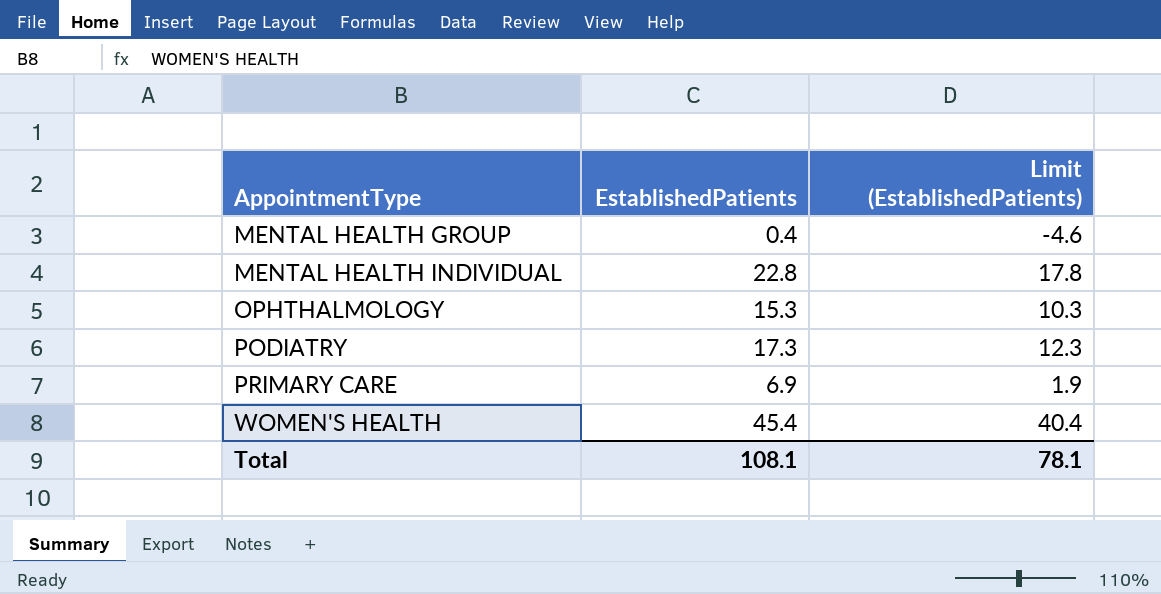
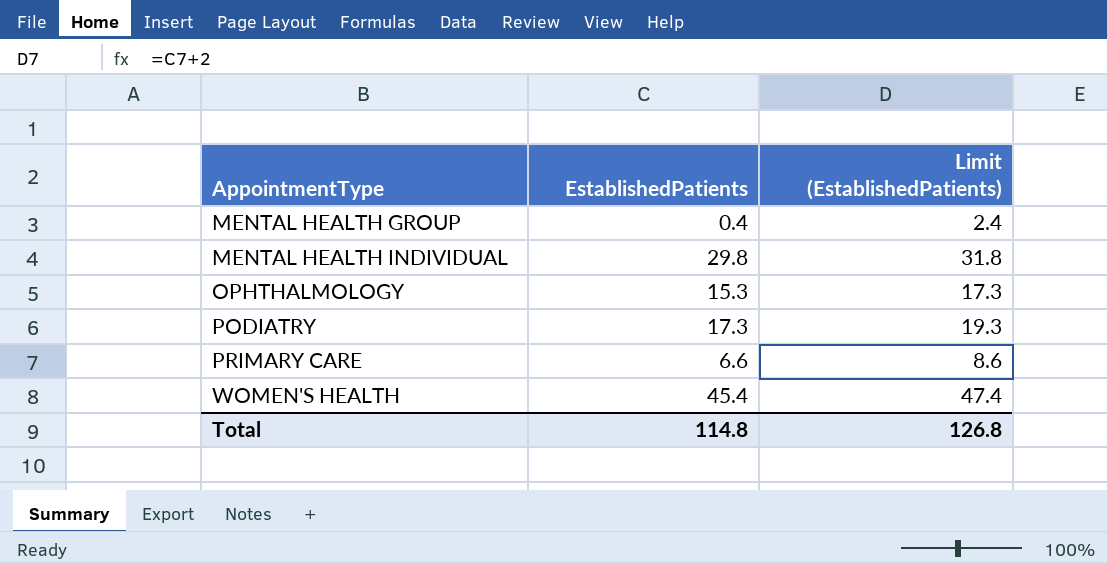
column Limit (EstablishedPatients) | formula: [EstablishedPatients] - 5 -> [EstablishedPatients] + 2
MENTAL HEALTH INDIVIDUAL | EstablishedPatients: 22.8 -> 29.8
PRIMARY CARE | EstablishedPatients: 6.9 -> 6.6
Total | EstablishedPatients: 108.1 -> 114.8
Total | Limit (EstablishedPatients): 78.1 -> 126.8

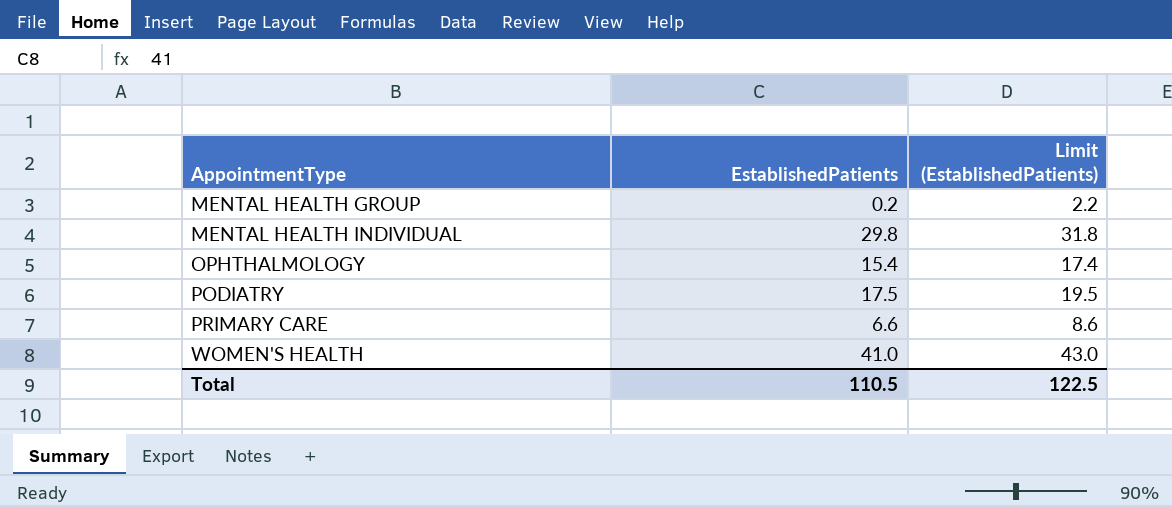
MENTAL HEALTH GROUP | EstablishedPatients: 0.4 -> 0.2
MENTAL HEALTH GROUP | Limit (EstablishedPatients): 2.4 -> 2.2
OPHTHALMOLOGY | EstablishedPatients: 15.3 -> 15.4
OPHTHALMOLOGY | Limit (EstablishedPatients): 17.3 -> 17.4
PODIATRY | EstablishedPatients: 17.3 -> 17.5
PODIATRY | Limit (EstablishedPatients): 19.3 -> 19.5
WOMEN'S HEALTH | EstablishedPatients: 45.4 -> 41.0
WOMEN'S HEALTH | Limit (EstablishedPatients): 47.4 -> 43.0
Total | EstablishedPatients: 114.8 -> 110.5
Total | Limit (EstablishedPatients): 126.8 -> 122.5

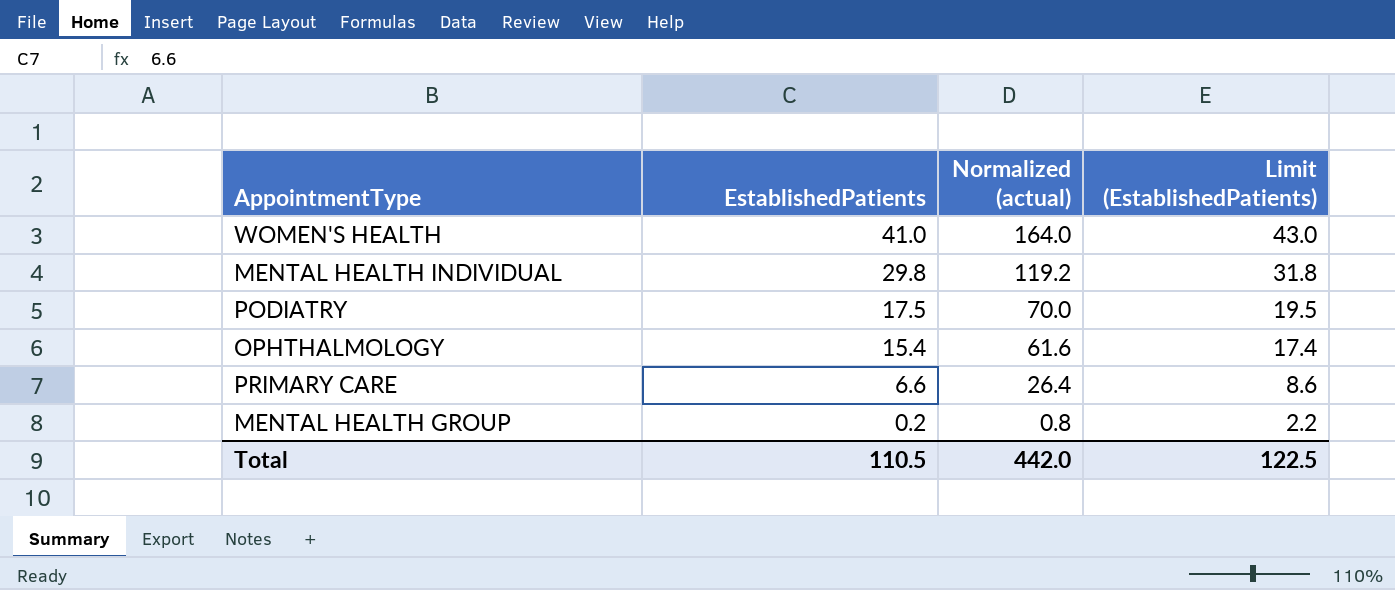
row order: AppointmentType ascending -> EstablishedPatients descending
column Normalized (actual) | formula: none -> [EstablishedPatients] * 4

